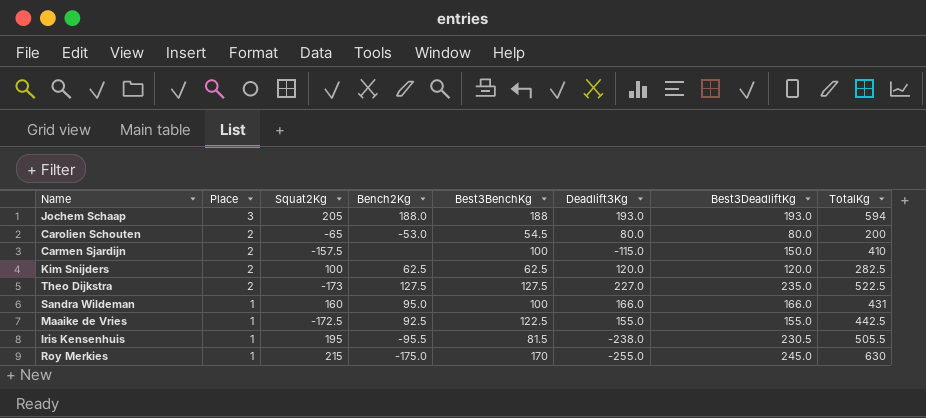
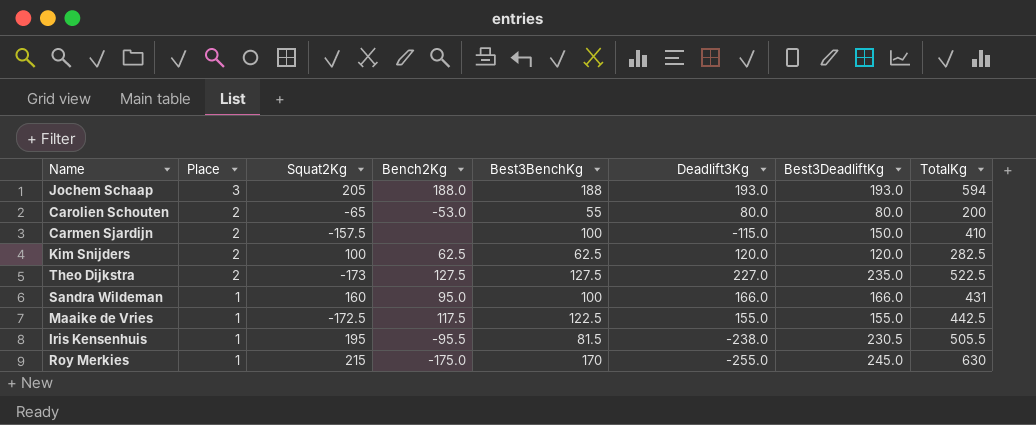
Carolien Schouten | Best3BenchKg: 54.5 -> 55
Maaike de Vries | Bench2Kg: 92.5 -> 117.5

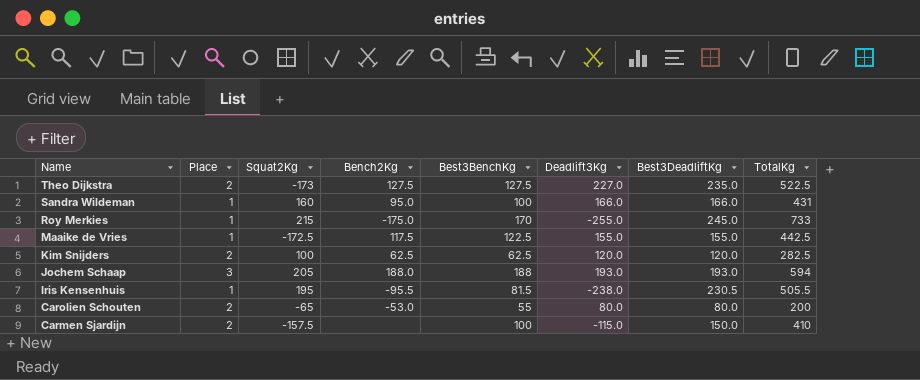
row order: Place descending -> Name descending
Roy Merkies | TotalKg: 630 -> 733

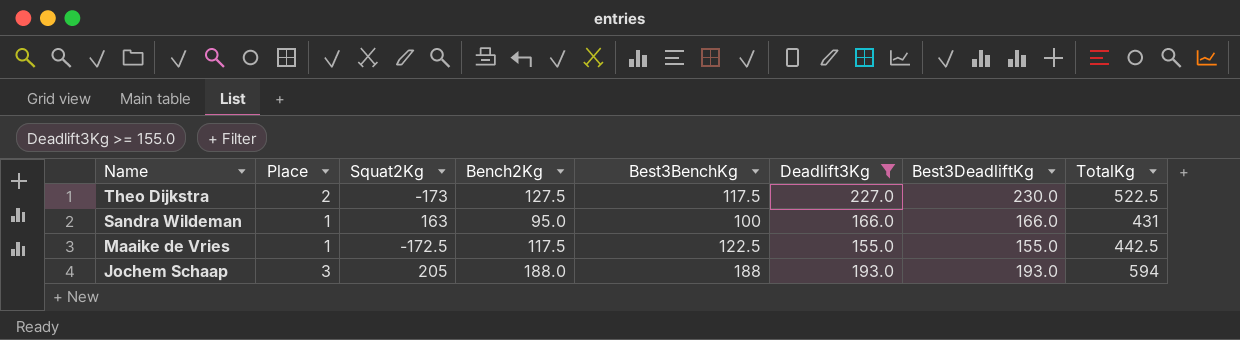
filter: none -> Deadlift3Kg >= 155.0
Theo Dijkstra | Best3BenchKg: 127.5 -> 117.5
Theo Dijkstra | Best3DeadliftKg: 235.0 -> 230.0
Sandra Wildeman | Squat2Kg: 160 -> 163

